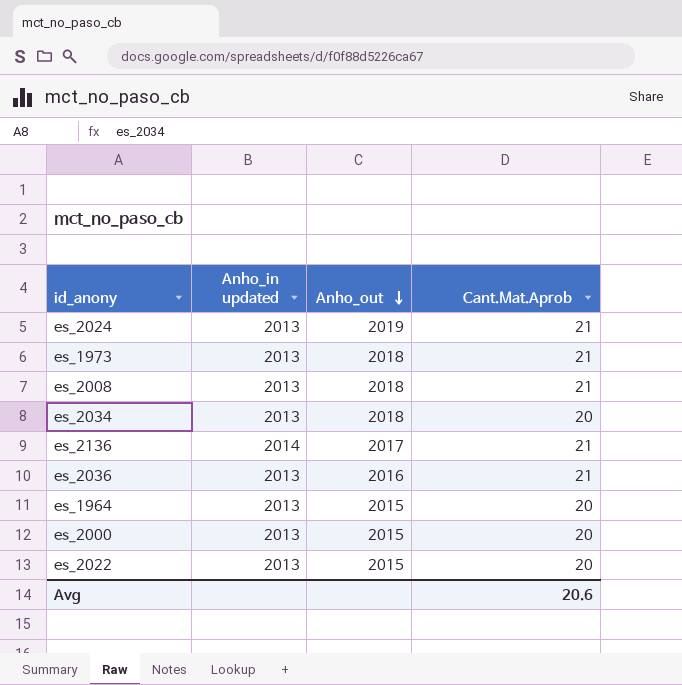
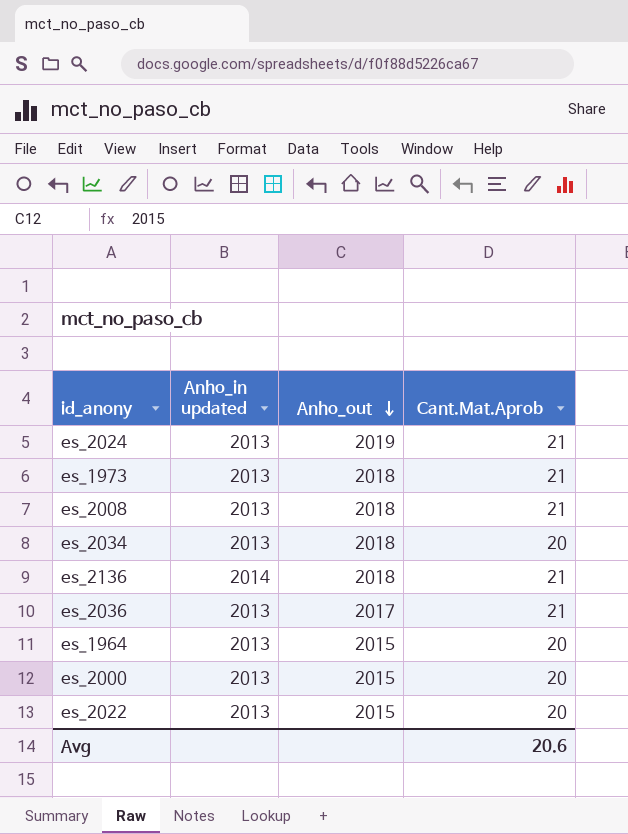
es_2136 | Anho_out: 2017 -> 2018
es_2036 | Anho_out: 2016 -> 2017

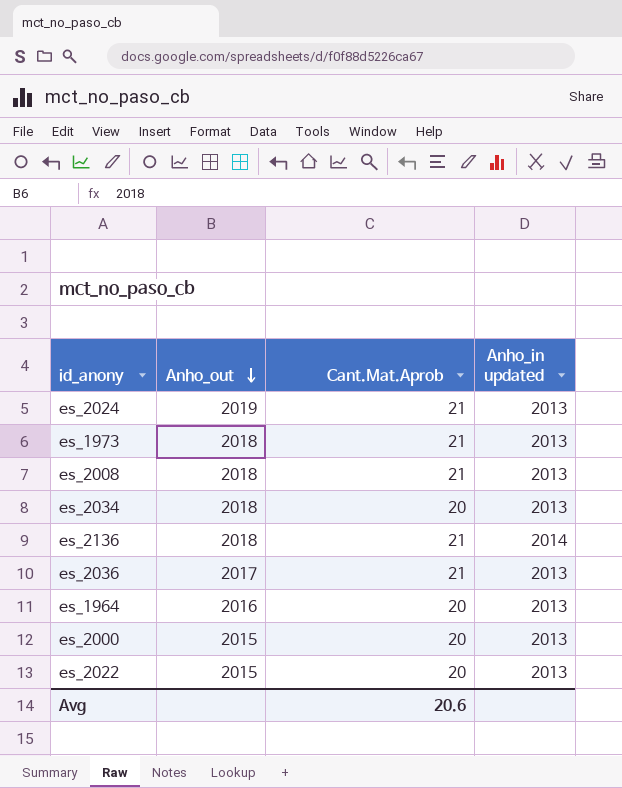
column Anho_in updated | position: 2 -> 4
es_1964 | Anho_out: 2015 -> 2016

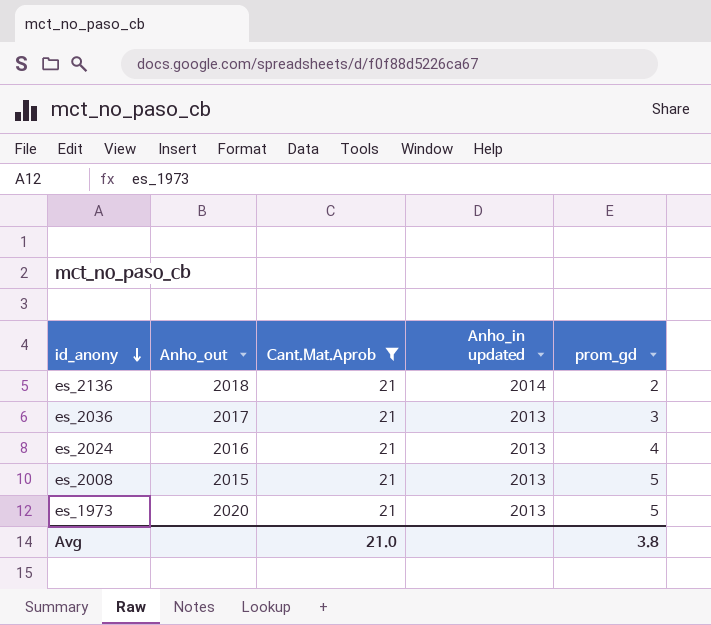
filter: none -> Cant.Mat.Aprob = 21
row order: Anho_out descending -> id_anony descending
column prom_gd | position: none -> 5
es_2024 | Anho_out: 2019 -> 2016
es_2008 | Anho_out: 2018 -> 2015
es_1973 | Anho_out: 2018 -> 2020
Avg | Cant.Mat.Aprob: 20.6 -> 21.0

